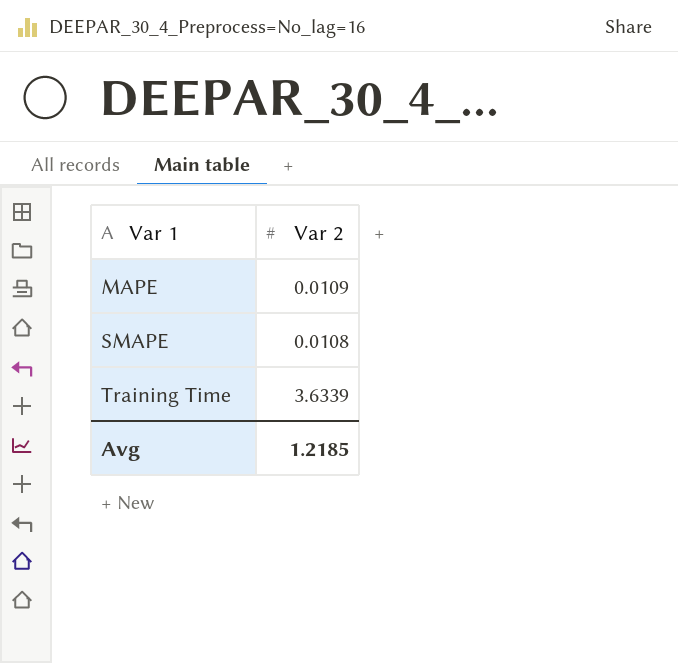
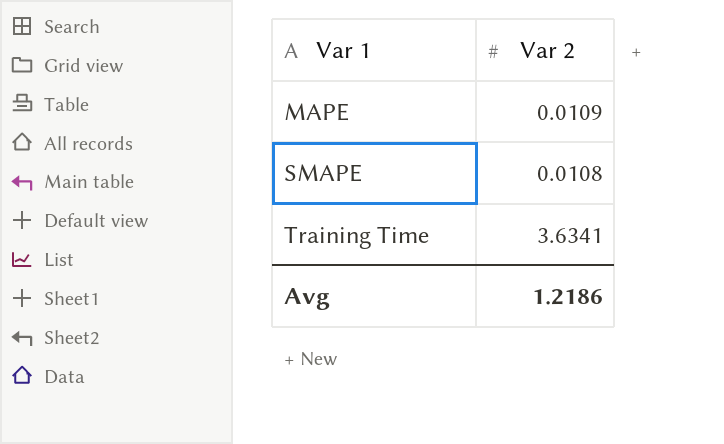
Training Time | Var 2: 3.6339 -> 3.6341
Avg | Var 2: 1.2185 -> 1.2186

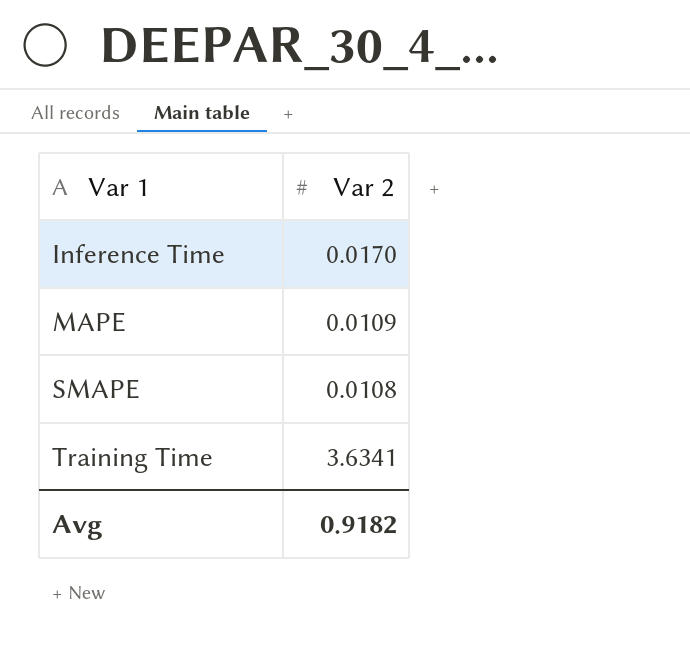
row Inference Time: none -> 0.0170
Avg | Var 2: 1.2186 -> 0.9182

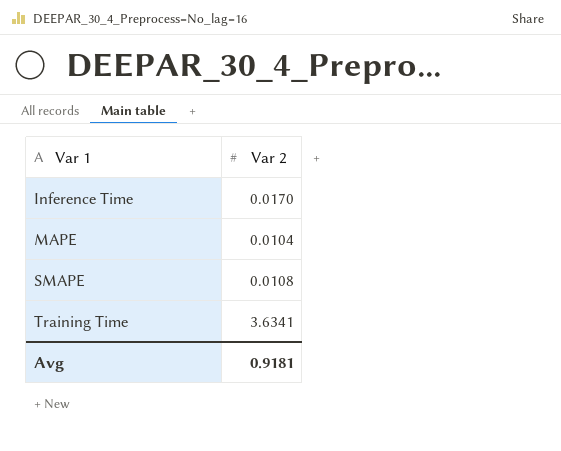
MAPE | Var 2: 0.0109 -> 0.0104
Avg | Var 2: 0.9182 -> 0.9181

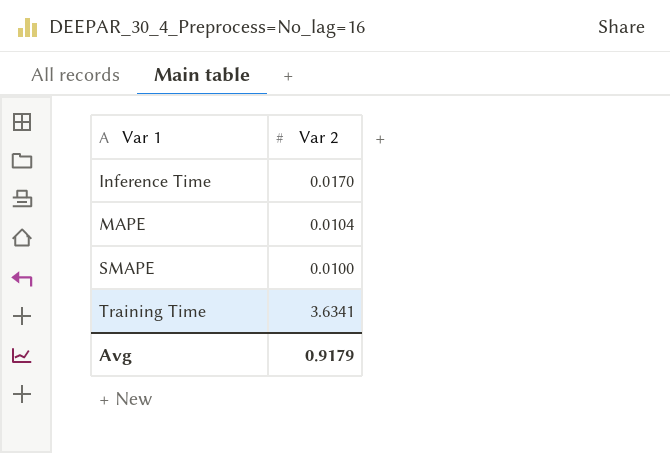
SMAPE | Var 2: 0.0108 -> 0.0100
Avg | Var 2: 0.9181 -> 0.9179

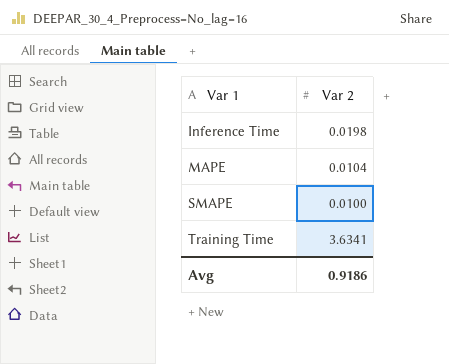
Inference Time | Var 2: 0.0170 -> 0.0198
Avg | Var 2: 0.9179 -> 0.9186

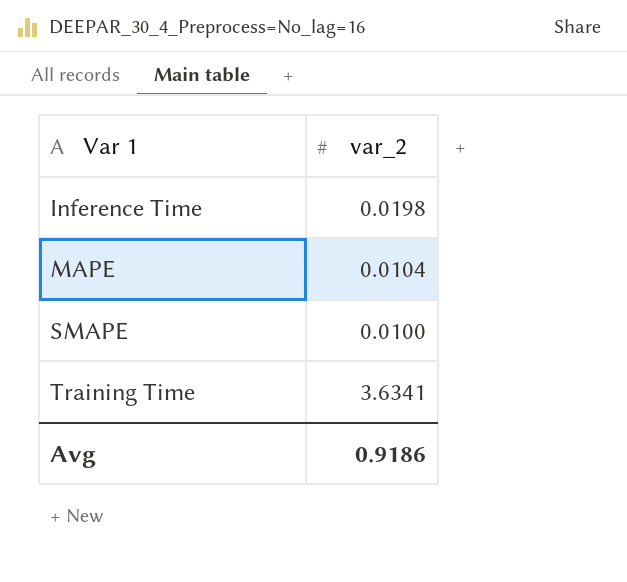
column name: Var 2 -> var_2

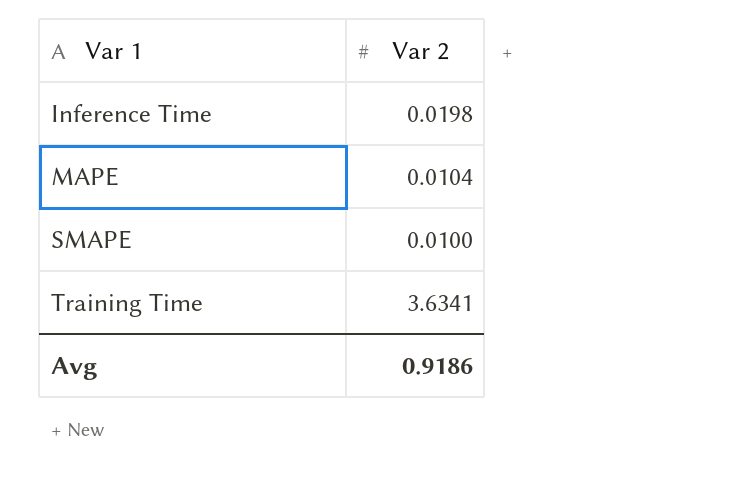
column name: var_2 -> Var 2

